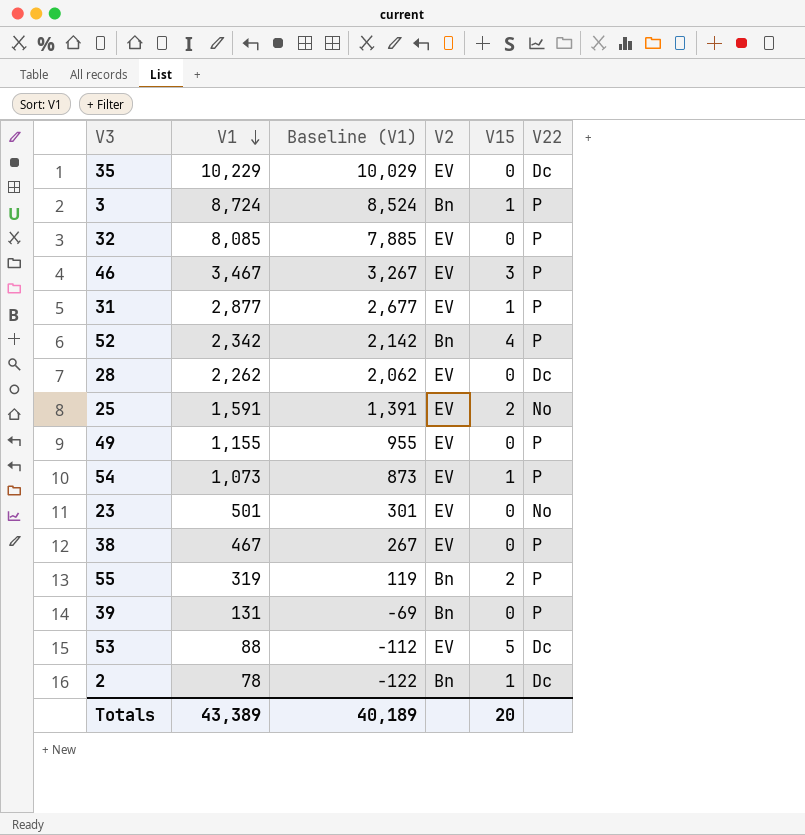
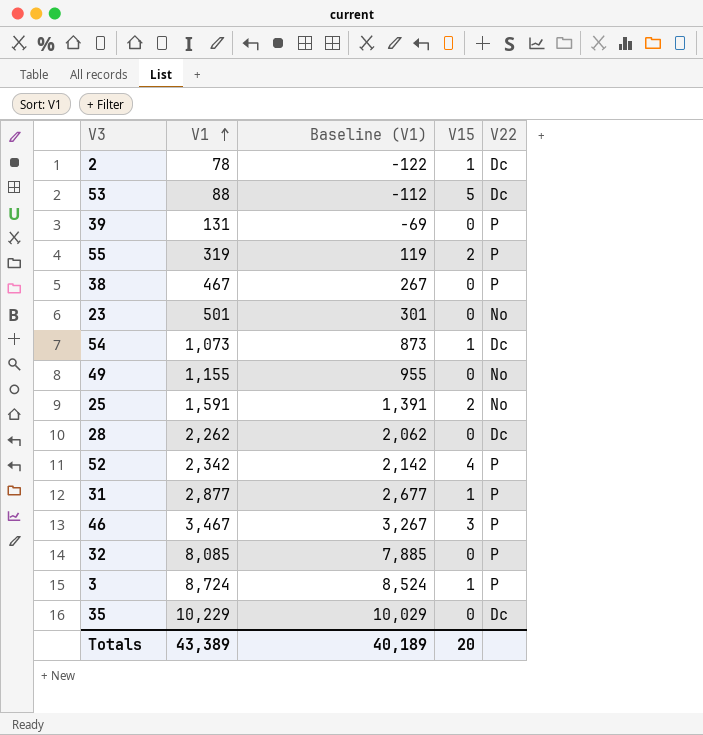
row order: V1 descending -> V1 ascending
column V2 | position: 4 -> none
54 | V22: P -> Dc
49 | V22: P -> No

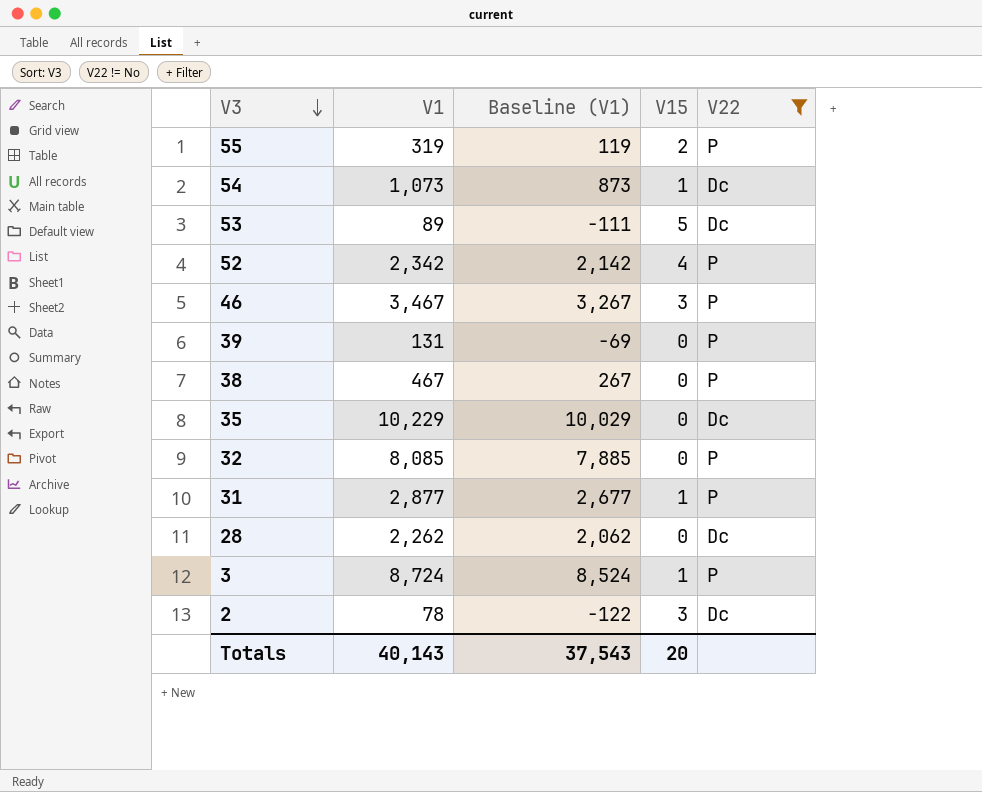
filter: none -> V22 != No
row order: V1 ascending -> V3 descending
53 | V1: 88 -> 89
53 | Baseline (V1): -112 -> -111
2 | V15: 1 -> 3
Totals | V1: 43,389 -> 40,143
Totals | Baseline (V1): 40,189 -> 37,543

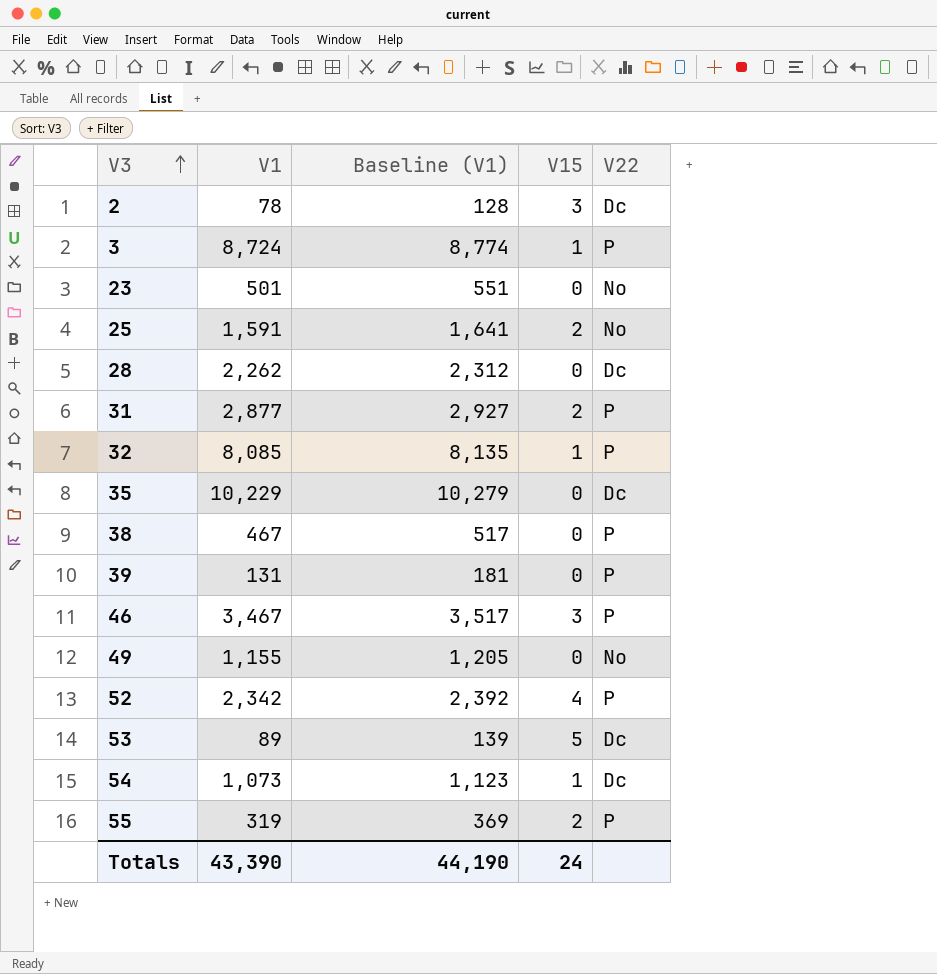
filter: V22 != No -> none
row order: V3 descending -> V3 ascending
column Baseline (V1) | formula: [V1] - 200 -> [V1] + 50
31 | V15: 1 -> 2
32 | V15: 0 -> 1
Totals | V1: 40,143 -> 43,390
Totals | Baseline (V1): 37,543 -> 44,190
Totals | V15: 20 -> 24

